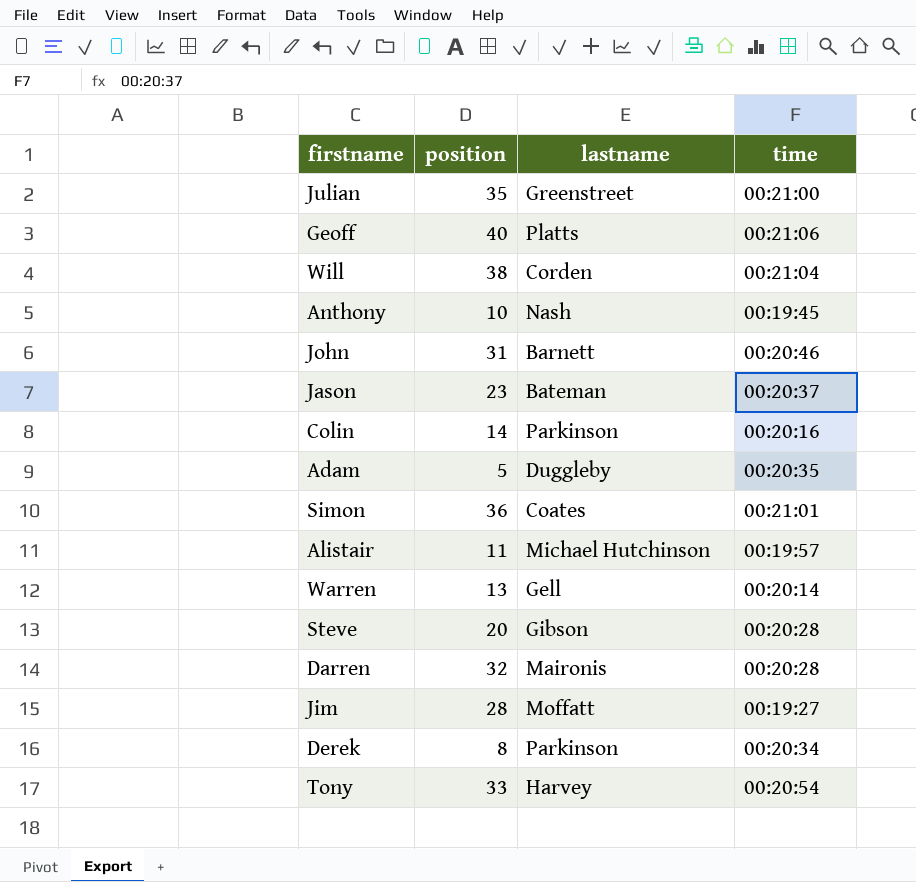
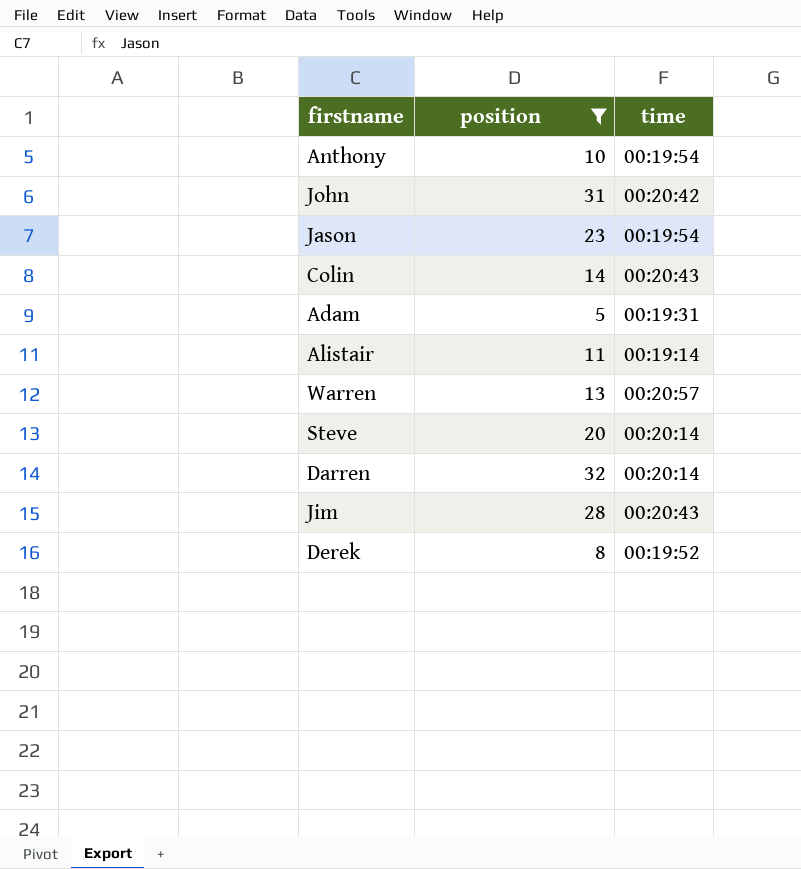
filter: none -> position <= 32
column lastname | position: 3 -> none
Anthony | time: 00:19:45 -> 00:19:54
John | time: 00:20:46 -> 00:20:42
Jason | time: 00:20:37 -> 00:19:54
Colin | time: 00:20:16 -> 00:20:43
Adam | time: 00:20:35 -> 00:19:31
Alistair | time: 00:19:57 -> 00:19:14
Warren | time: 00:20:14 -> 00:20:57
Steve | time: 00:20:28 -> 00:20:14
Darren | time: 00:20:28 -> 00:20:14
Jim | time: 00:19:27 -> 00:20:43
Derek | time: 00:20:34 -> 00:19:52

